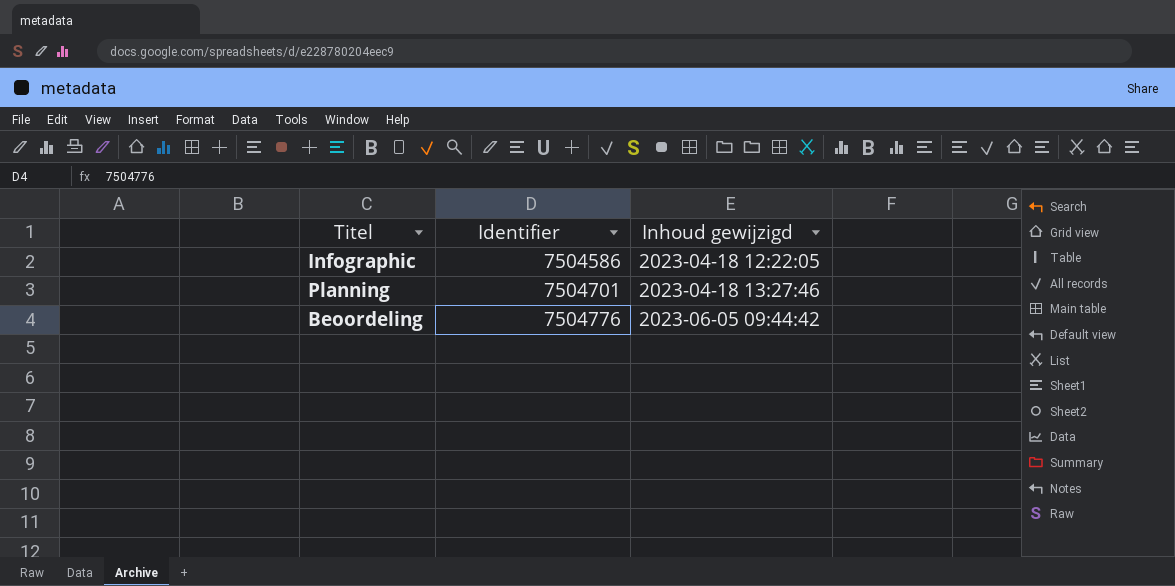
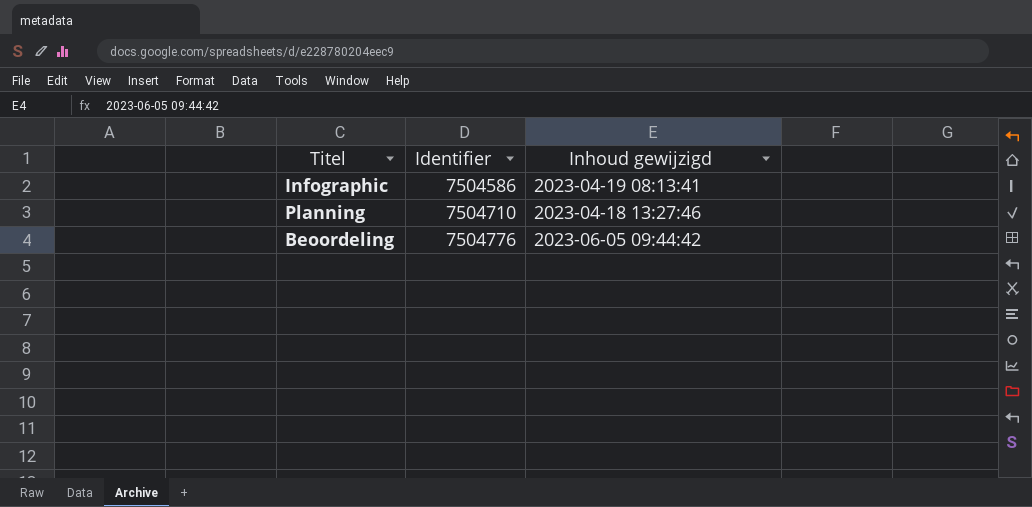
Infographic | Inhoud gewijzigd: 2023-04-18 12:22:05 -> 2023-04-19 08:13:41
Planning | Identifier: 7504701 -> 7504710

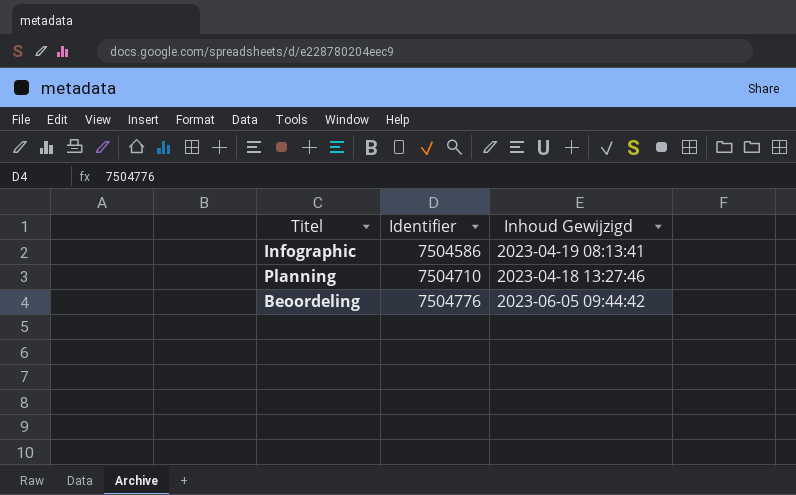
column name: Inhoud gewijzigd -> Inhoud Gewijzigd

